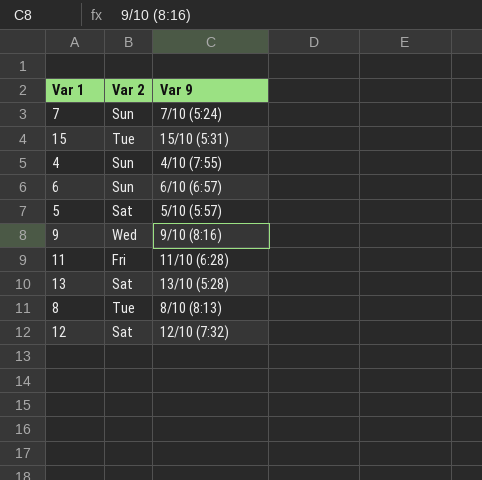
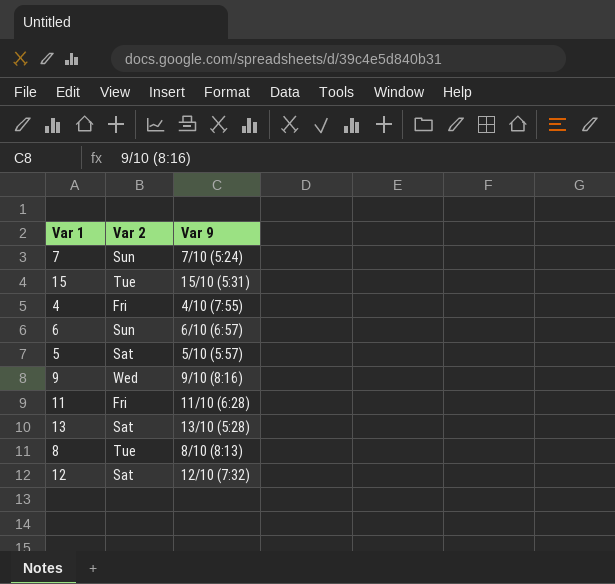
4 | Var 2: Sun -> Fri

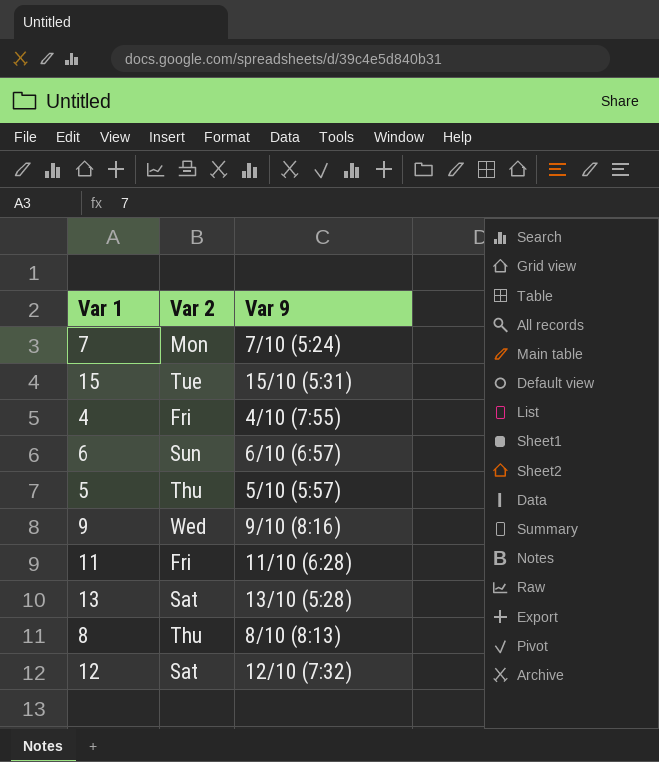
7 | Var 2: Sun -> Mon
5 | Var 2: Sat -> Thu
8 | Var 2: Tue -> Thu

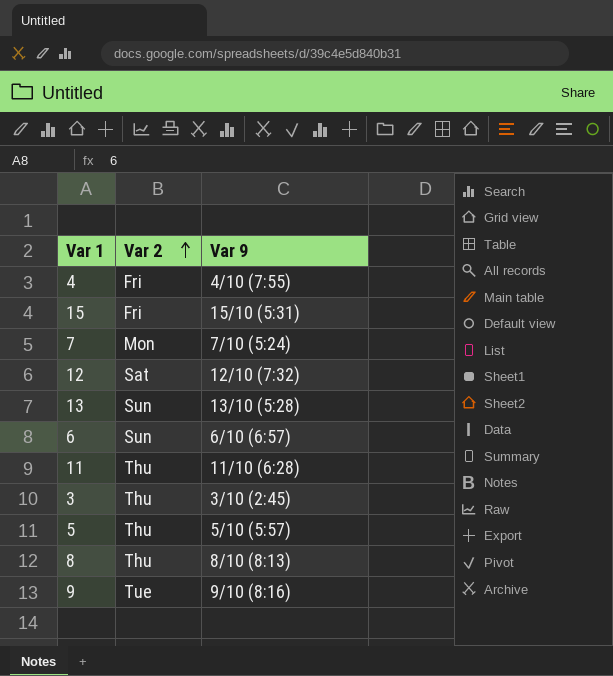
row order: none -> Var 2 ascending
15 | Var 2: Tue -> Fri
13 | Var 2: Sat -> Sun
11 | Var 2: Fri -> Thu
row 3: none -> Thu | 3/10 (2:45)
9 | Var 2: Wed -> Tue

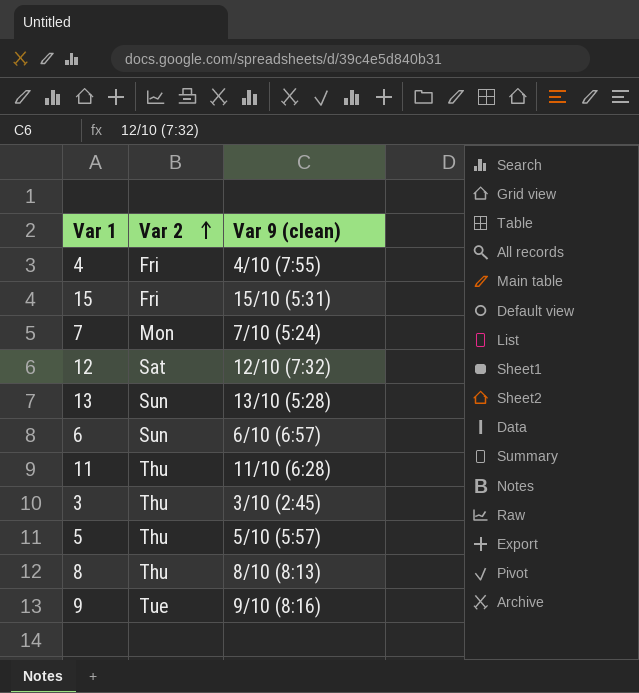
column name: Var 9 -> Var 9 (clean)

